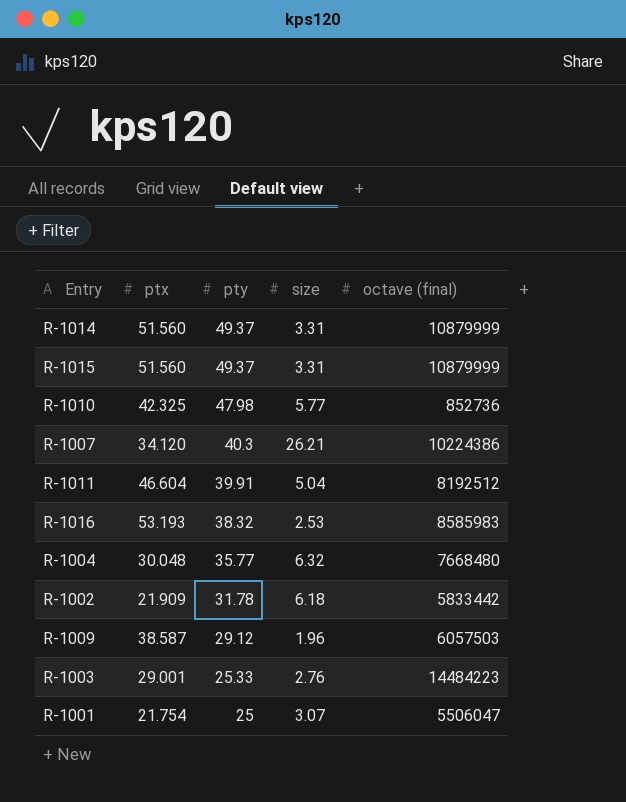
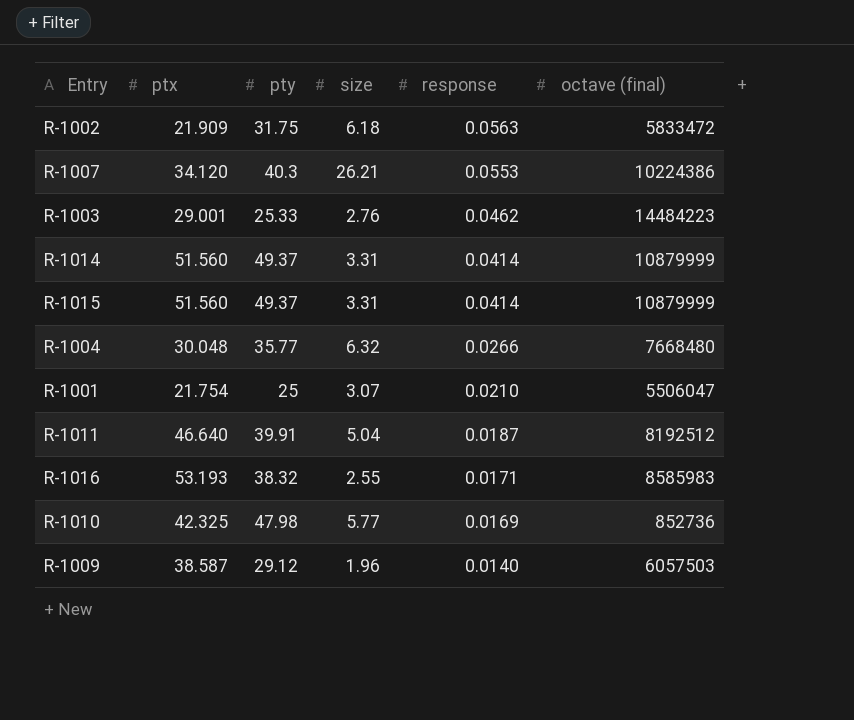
row order: pty descending -> response descending
column response | position: none -> 5
R-1002 | pty: 31.78 -> 31.75
R-1002 | octave (final): 5833442 -> 5833472
R-1011 | ptx: 46.604 -> 46.640
R-1016 | size: 2.53 -> 2.55

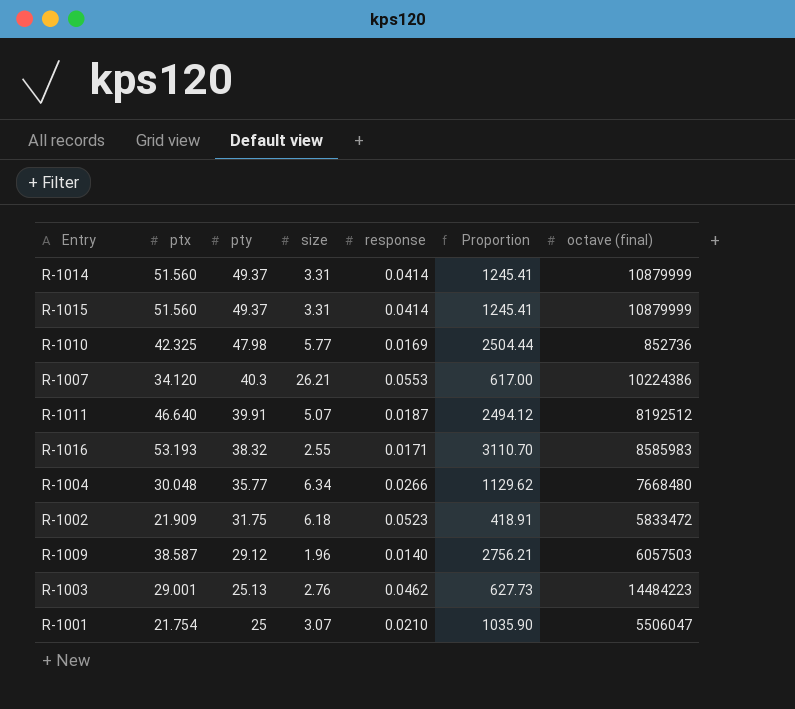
row order: response descending -> pty descending
column Proportion | formula: none -> [ptx] / [response]
R-1011 | size: 5.04 -> 5.07
R-1004 | size: 6.32 -> 6.34
R-1002 | response: 0.0563 -> 0.0523
R-1003 | pty: 25.33 -> 25.13

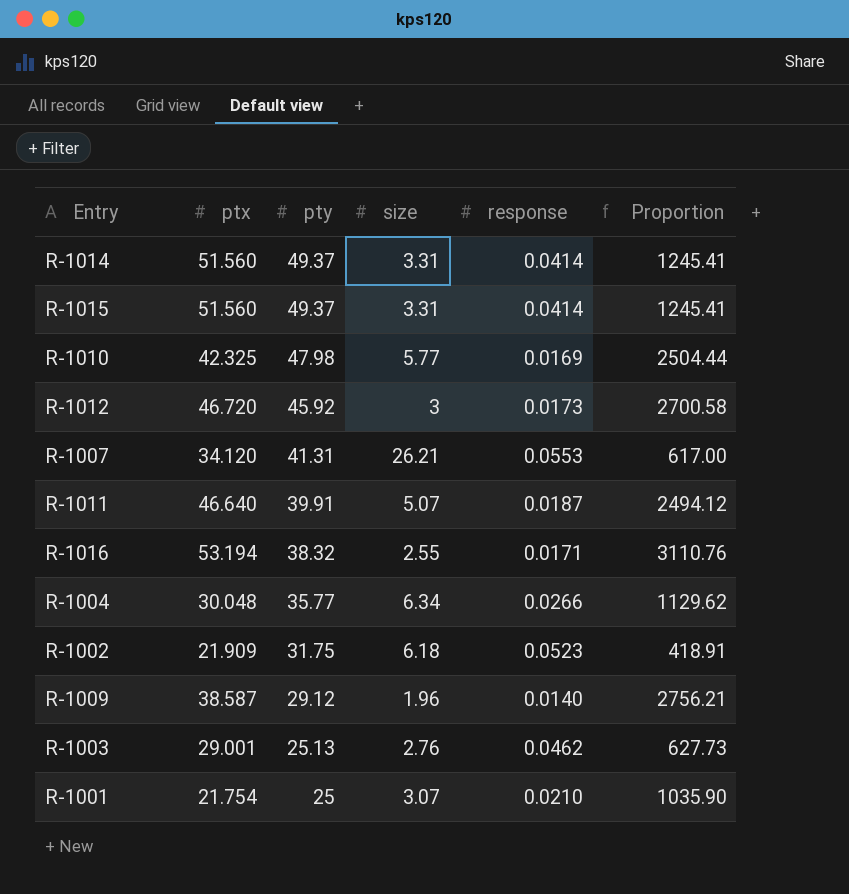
column octave (final) | position: 7 -> none
row R-1012: none -> 46.720 | 45.92 | 3 | 0.0173 | 2700.58
R-1007 | pty: 40.3 -> 41.31
R-1016 | ptx: 53.193 -> 53.194
R-1016 | Proportion: 3110.70 -> 3110.76

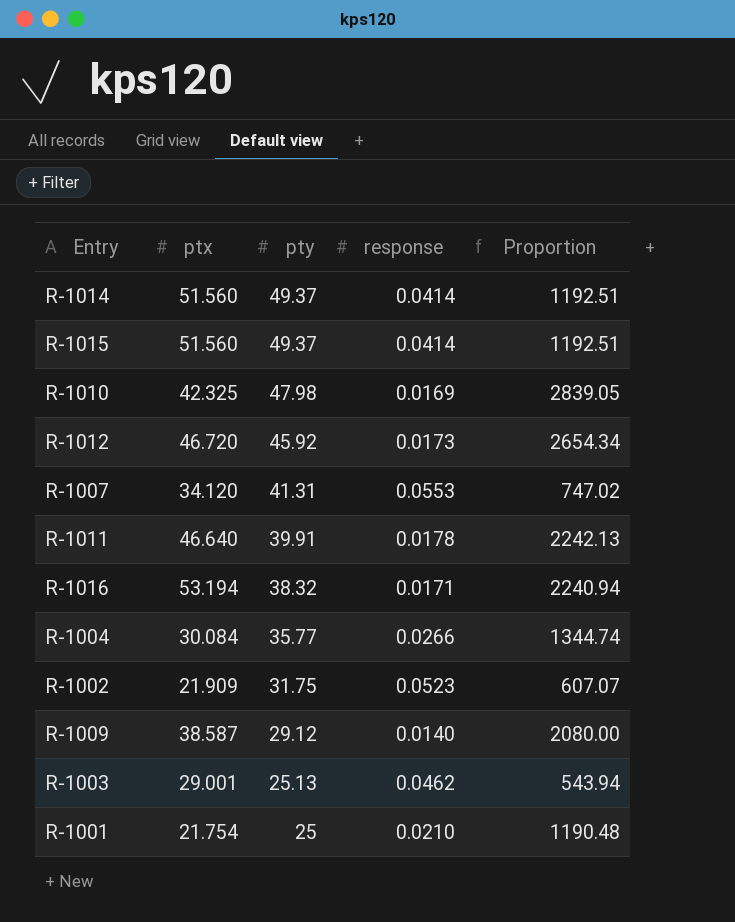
column size | position: 4 -> none
column Proportion | formula: [ptx] / [response] -> [pty] / [response]
R-1011 | response: 0.0187 -> 0.0178
R-1004 | ptx: 30.048 -> 30.084

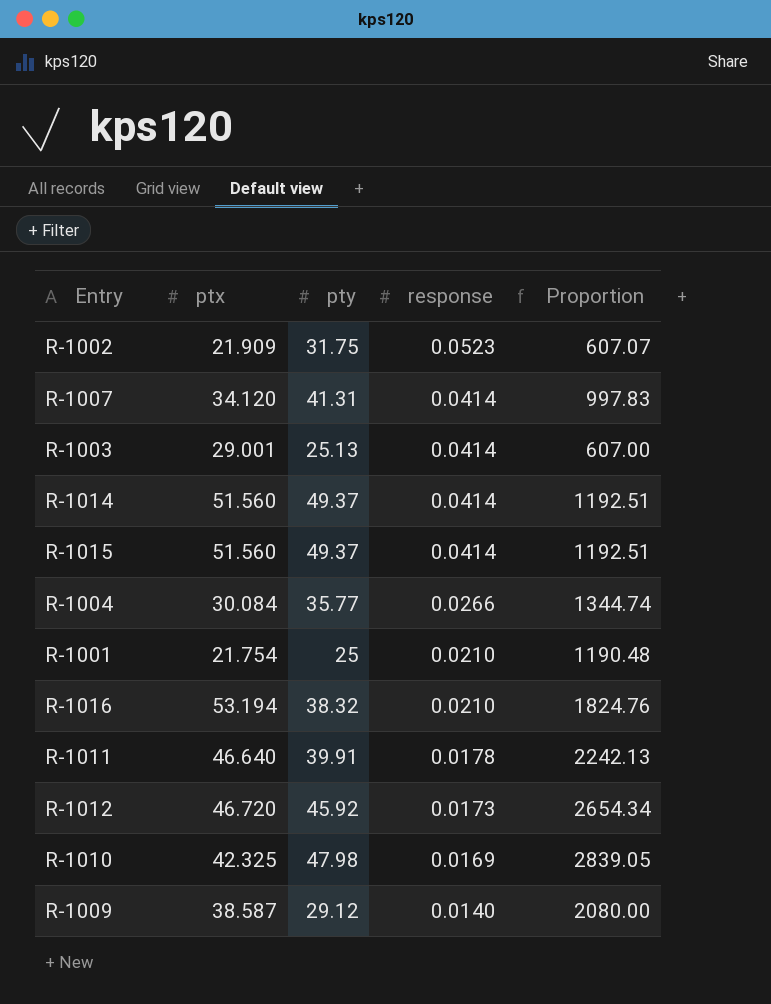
row order: pty descending -> response descending
R-1007 | response: 0.0553 -> 0.0414
R-1007 | Proportion: 747.02 -> 997.83
R-1003 | response: 0.0462 -> 0.0414
R-1003 | Proportion: 543.94 -> 607.00
R-1016 | response: 0.0171 -> 0.0210
R-1016 | Proportion: 2240.94 -> 1824.76

